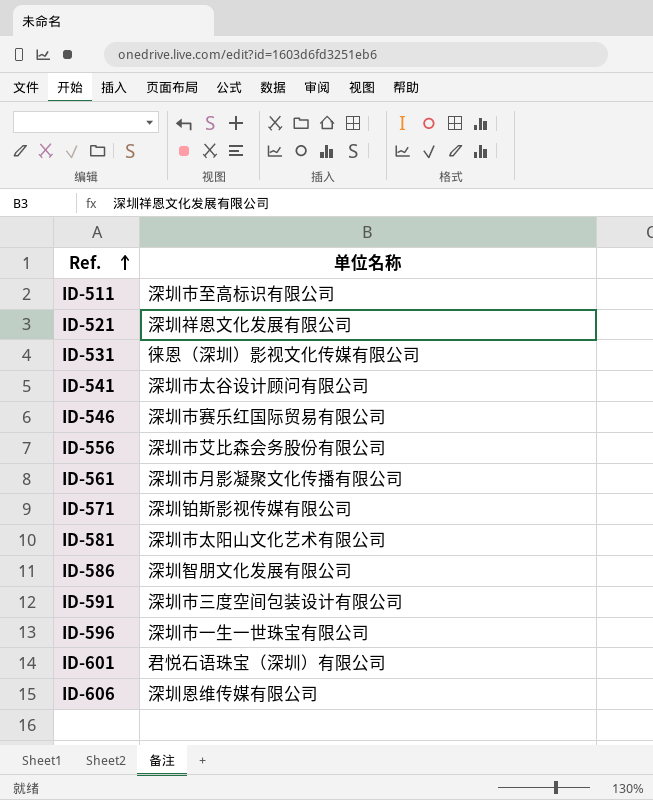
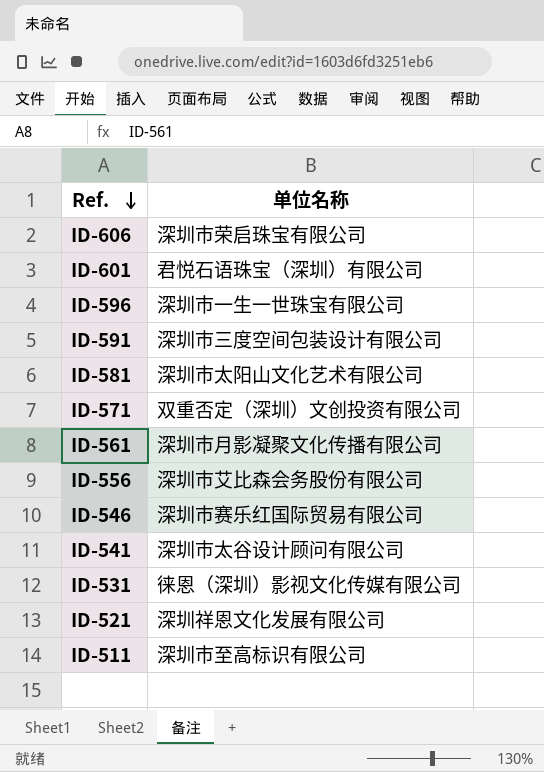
row order: Ref. ascending -> Ref. descending
row ID-586: 深圳智朋文化发展有限公司 -> none
ID-606 | 单位名称: 深圳恩维传媒有限公司 -> 深圳市荣启珠宝有限公司
ID-571 | 单位名称: 深圳铂斯影视传媒有限公司 -> 双重否定（深圳）文创投资有限公司

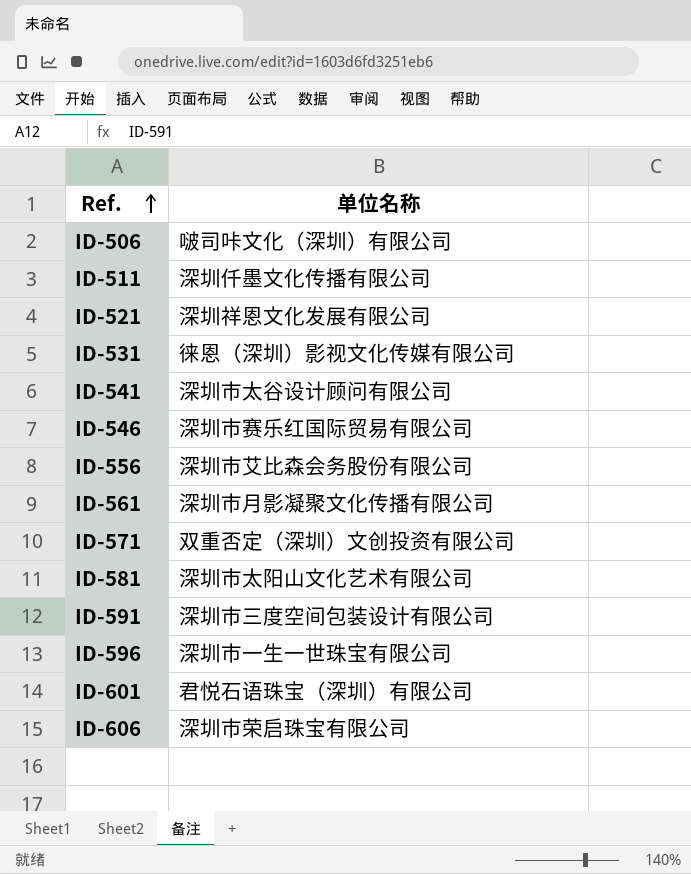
row order: Ref. descending -> Ref. ascending
row ID-506: none -> 啵司咔文化（深圳）有限公司
ID-511 | 单位名称: 深圳市至高标识有限公司 -> 深圳仟墨文化传播有限公司

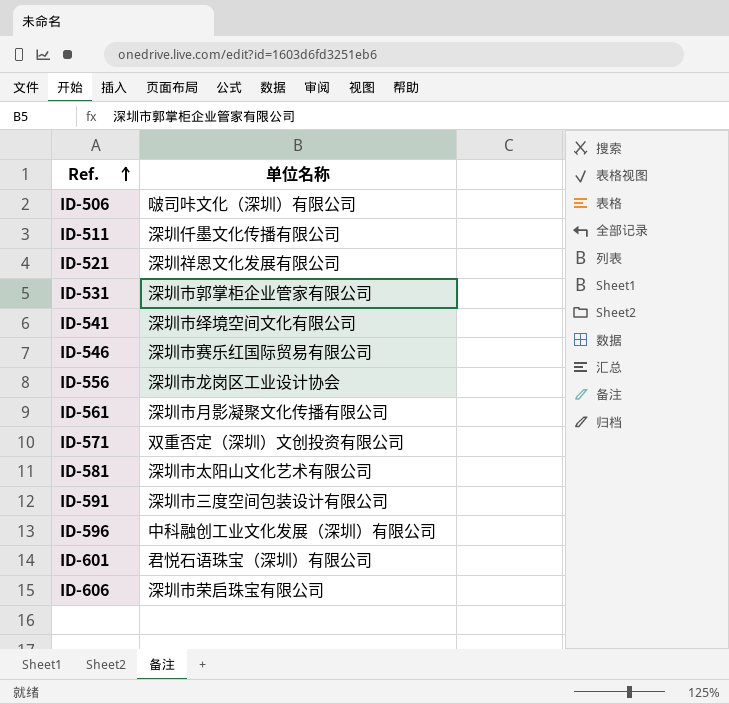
ID-531 | 单位名称: 徕恩（深圳）影视文化传媒有限公司 -> 深圳市郭掌柜企业管家有限公司
ID-541 | 单位名称: 深圳市太谷设计顾问有限公司 -> 深圳市绎境空间文化有限公司
ID-556 | 单位名称: 深圳市艾比森会务股份有限公司 -> 深圳市龙岗区工业设计协会
ID-596 | 单位名称: 深圳市一生一世珠宝有限公司 -> 中科融创工业文化发展（深圳）有限公司

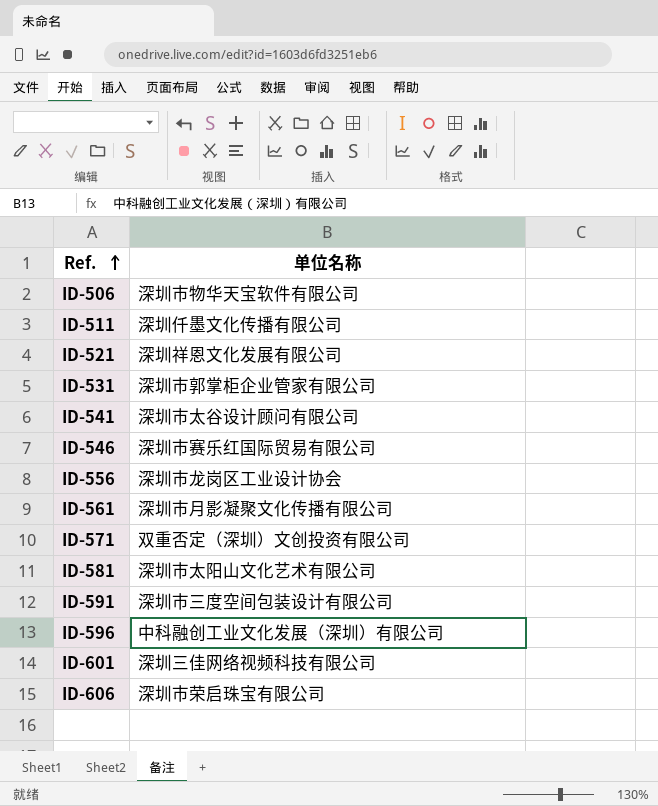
ID-506 | 单位名称: 啵司咔文化（深圳）有限公司 -> 深圳市物华天宝软件有限公司
ID-541 | 单位名称: 深圳市绎境空间文化有限公司 -> 深圳市太谷设计顾问有限公司
ID-601 | 单位名称: 君悦石语珠宝（深圳）有限公司 -> 深圳三佳网络视频科技有限公司

